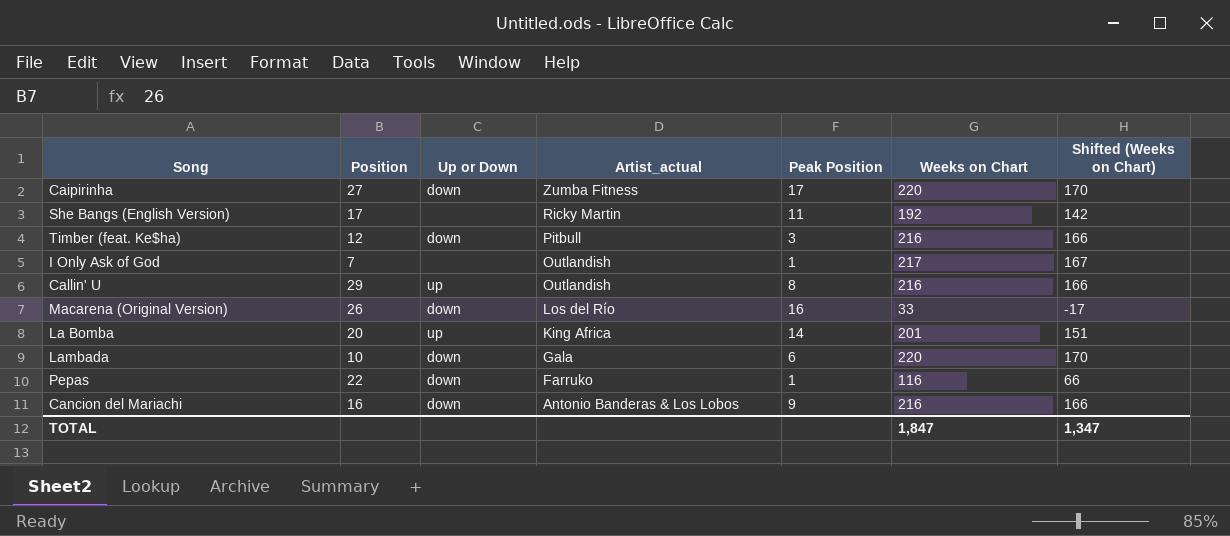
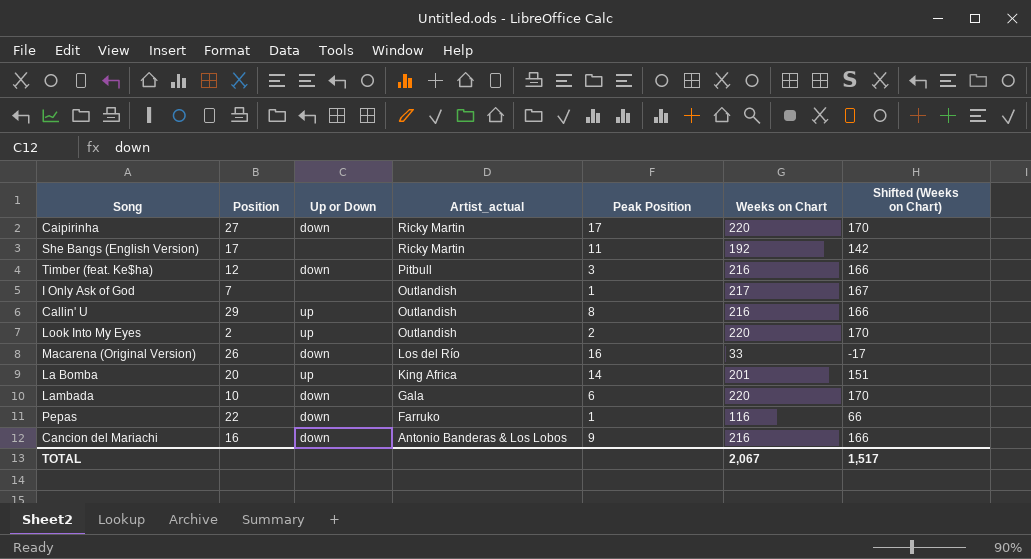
Caipirinha | Artist_actual: Zumba Fitness -> Ricky Martin
row Look Into My Eyes: none -> 2 | up | Outlandish | 2 | 220 | 170
TOTAL | Weeks on Chart: 1,847 -> 2,067
TOTAL | Shifted (Weeks on Chart): 1,347 -> 1,517

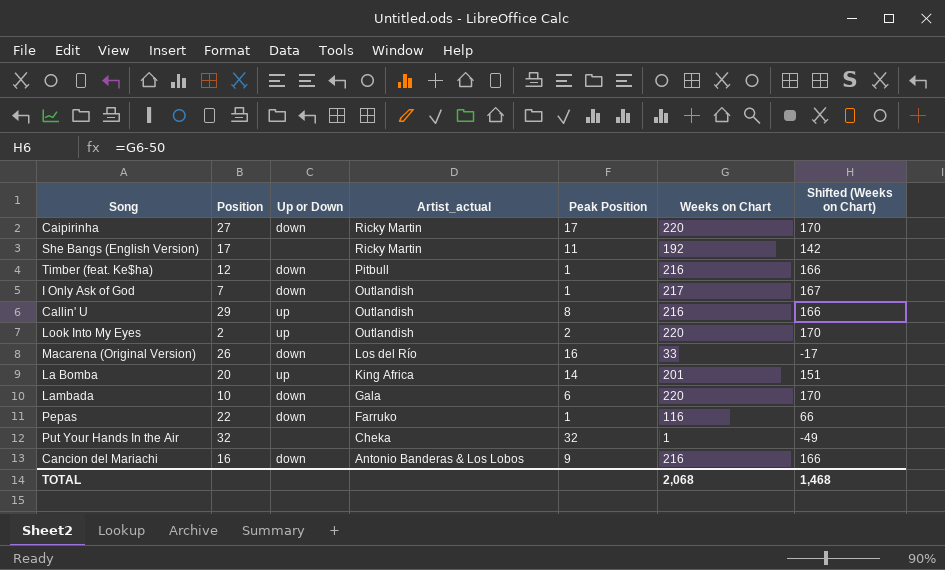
Timber (feat. Ke$ha) | Peak Position: 3 -> 1
I Only Ask of God | Up or Down: none -> down
row Put Your Hands In the Air: none -> 32 | none | Cheka | 32 | 1 | -49
TOTAL | Weeks on Chart: 2,067 -> 2,068
TOTAL | Shifted (Weeks on Chart): 1,517 -> 1,468

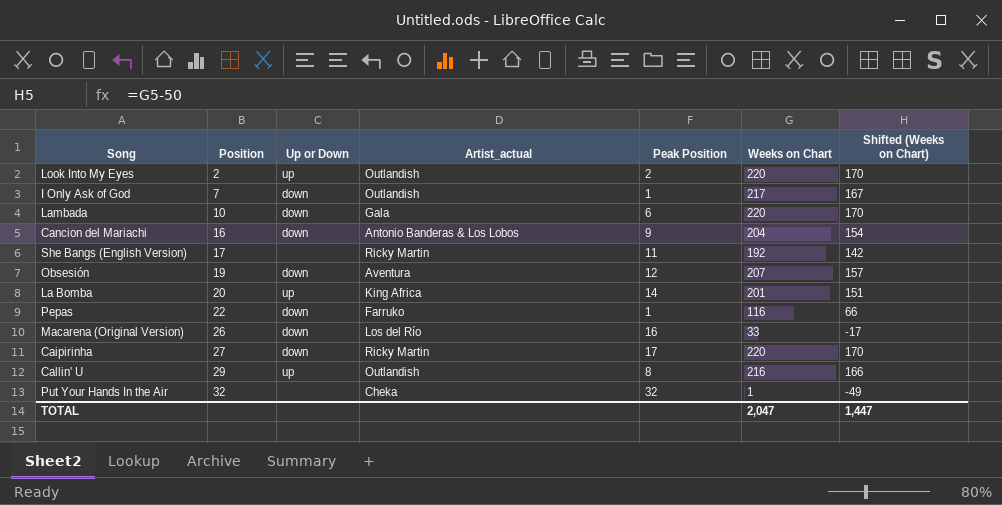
row order: Artist_actual descending -> Position ascending
row Timber (feat. Ke$ha): 12 | down | Pitbull | 1 | 216 | 166 -> none
Cancion del Mariachi | Weeks on Chart: 216 -> 204
Cancion del Mariachi | Shifted (Weeks on Chart): 166 -> 154
row Obsesión: none -> 19 | down | Aventura | 12 | 207 | 157
TOTAL | Weeks on Chart: 2,068 -> 2,047
TOTAL | Shifted (Weeks on Chart): 1,468 -> 1,447

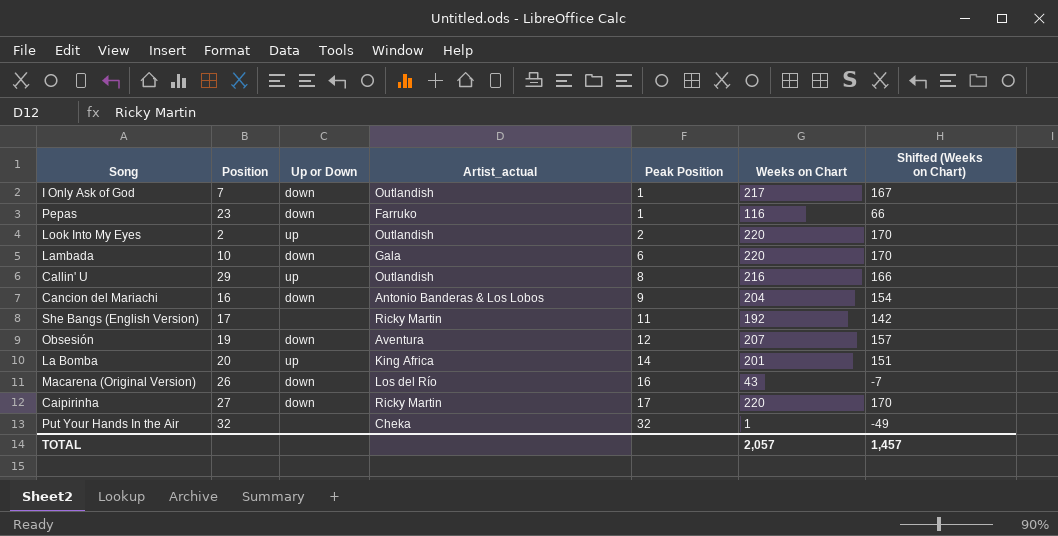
row order: Position ascending -> Peak Position ascending
Pepas | Position: 22 -> 23
Macarena (Original Version) | Weeks on Chart: 33 -> 43
Macarena (Original Version) | Shifted (Weeks on Chart): -17 -> -7
TOTAL | Weeks on Chart: 2,047 -> 2,057
TOTAL | Shifted (Weeks on Chart): 1,447 -> 1,457

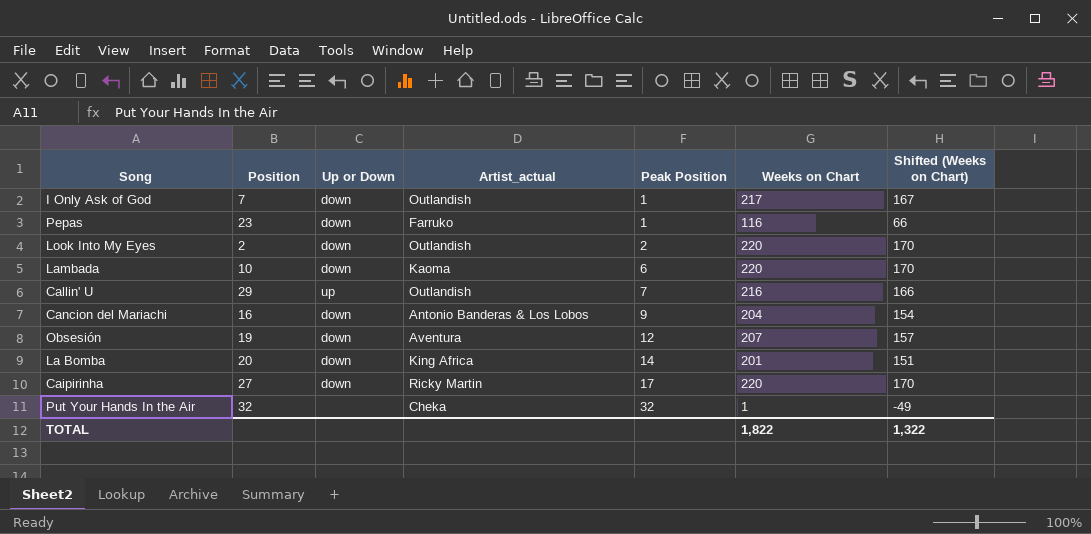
row She Bangs (English Version): 17 | none | Ricky Martin | 11 | 192 | 142 -> none
row Macarena (Original Version): 26 | down | Los del Río | 16 | 43 | -7 -> none
Look Into My Eyes | Up or Down: up -> down
Lambada | Artist_actual: Gala -> Kaoma
Callin' U | Peak Position: 8 -> 7
La Bomba | Up or Down: up -> down
TOTAL | Weeks on Chart: 2,057 -> 1,822
TOTAL | Shifted (Weeks on Chart): 1,457 -> 1,322

